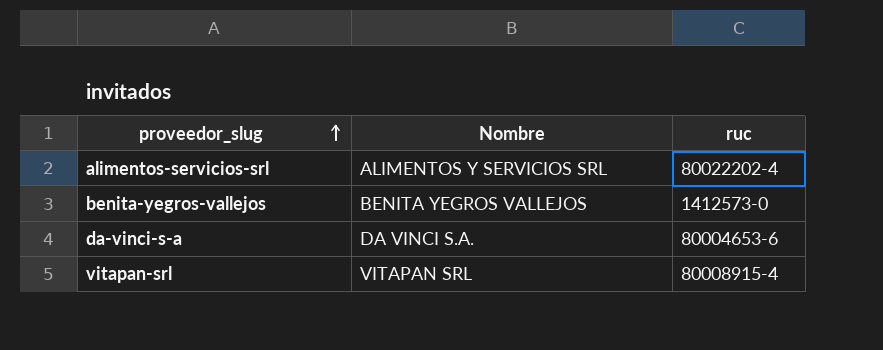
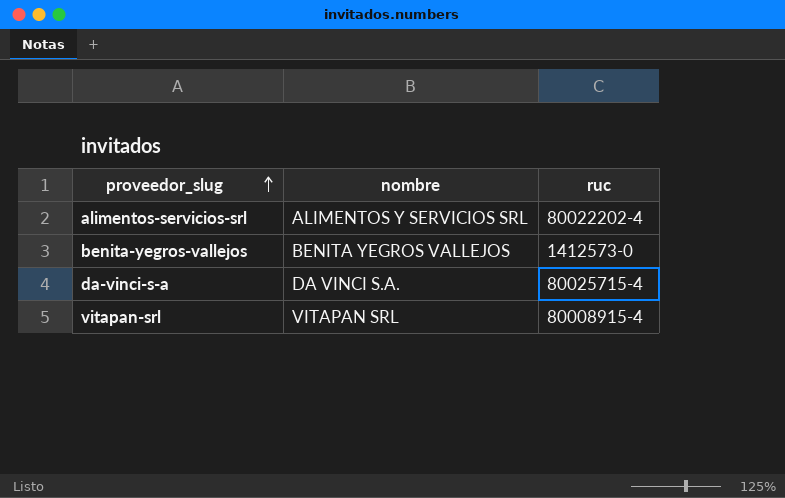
column name: Nombre -> nombre
da-vinci-s-a | ruc: 80004653-6 -> 80025715-4

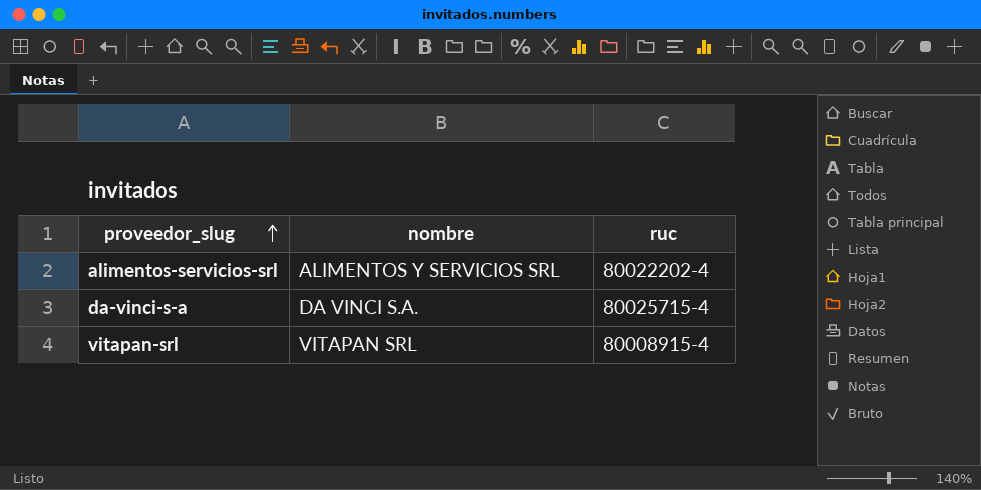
row benita-yegros-vallejos: BENITA YEGROS VALLEJOS | 1412573-0 -> none

